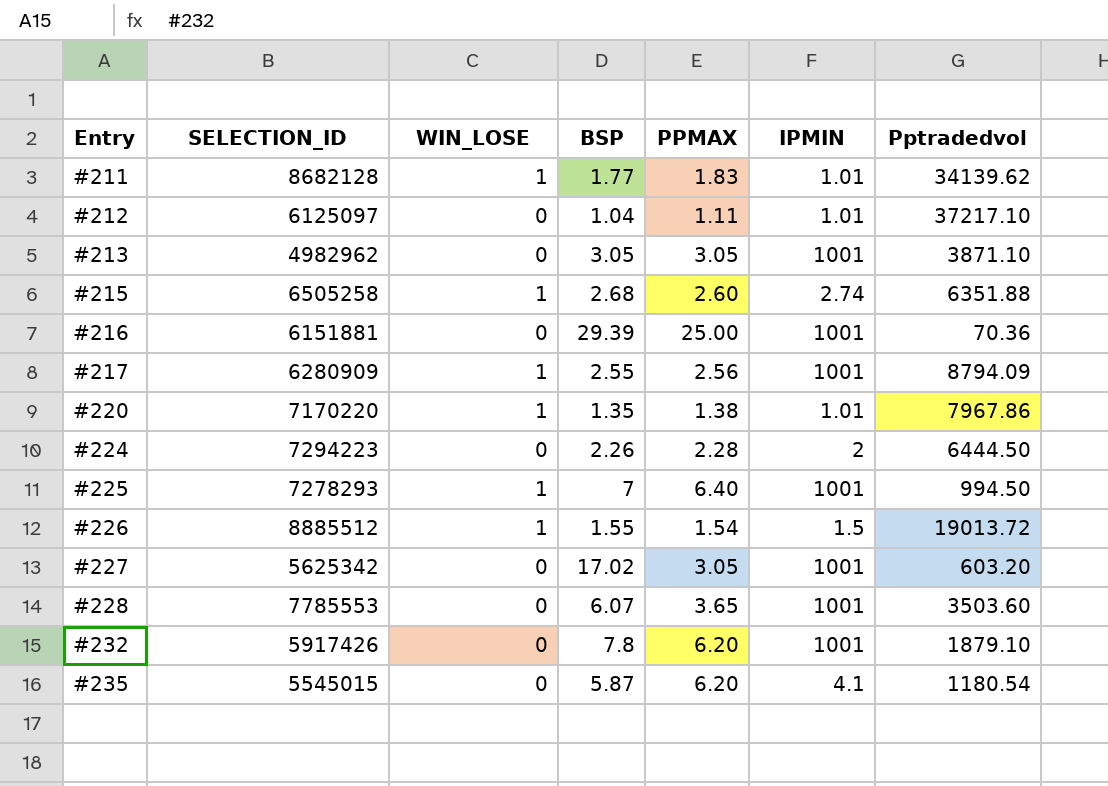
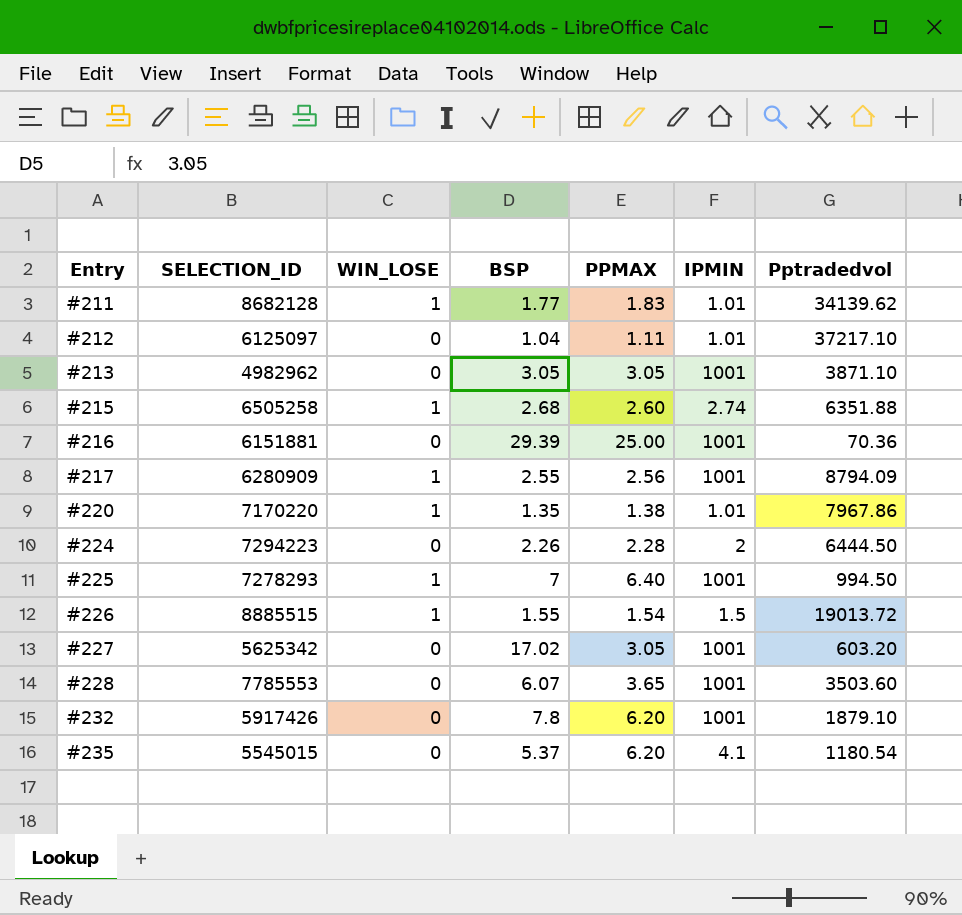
#226 | SELECTION_ID: 8885512 -> 8885515
#235 | BSP: 5.87 -> 5.37

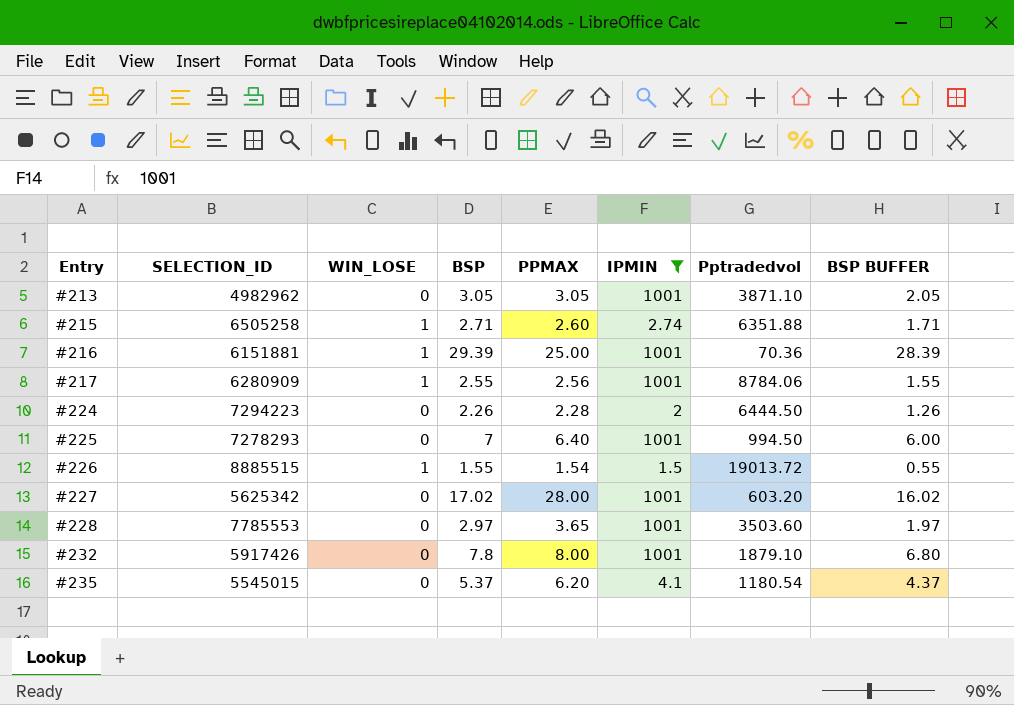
filter: none -> IPMIN != 1.01
column BSP BUFFER | formula: none -> [BSP] - 1
#215 | BSP: 2.68 -> 2.71
#216 | WIN_LOSE: 0 -> 1
#217 | Pptradedvol: 8794.09 -> 8784.06
#225 | WIN_LOSE: 1 -> 0
#227 | PPMAX: 3.05 -> 28.00
#228 | BSP: 6.07 -> 2.97
#232 | PPMAX: 6.20 -> 8.00

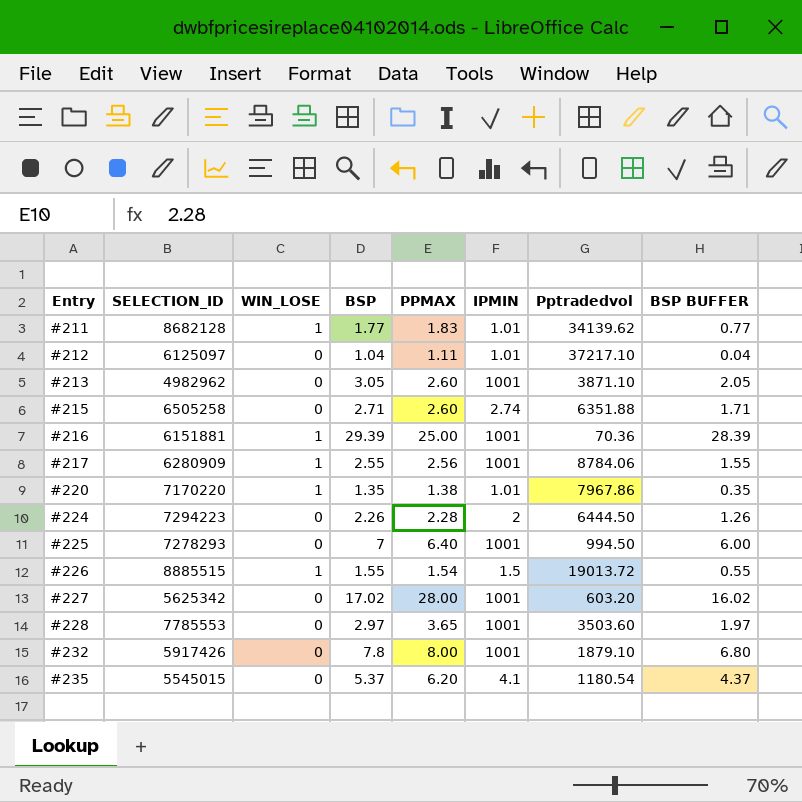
filter: IPMIN != 1.01 -> none
#213 | PPMAX: 3.05 -> 2.60
#215 | WIN_LOSE: 1 -> 0

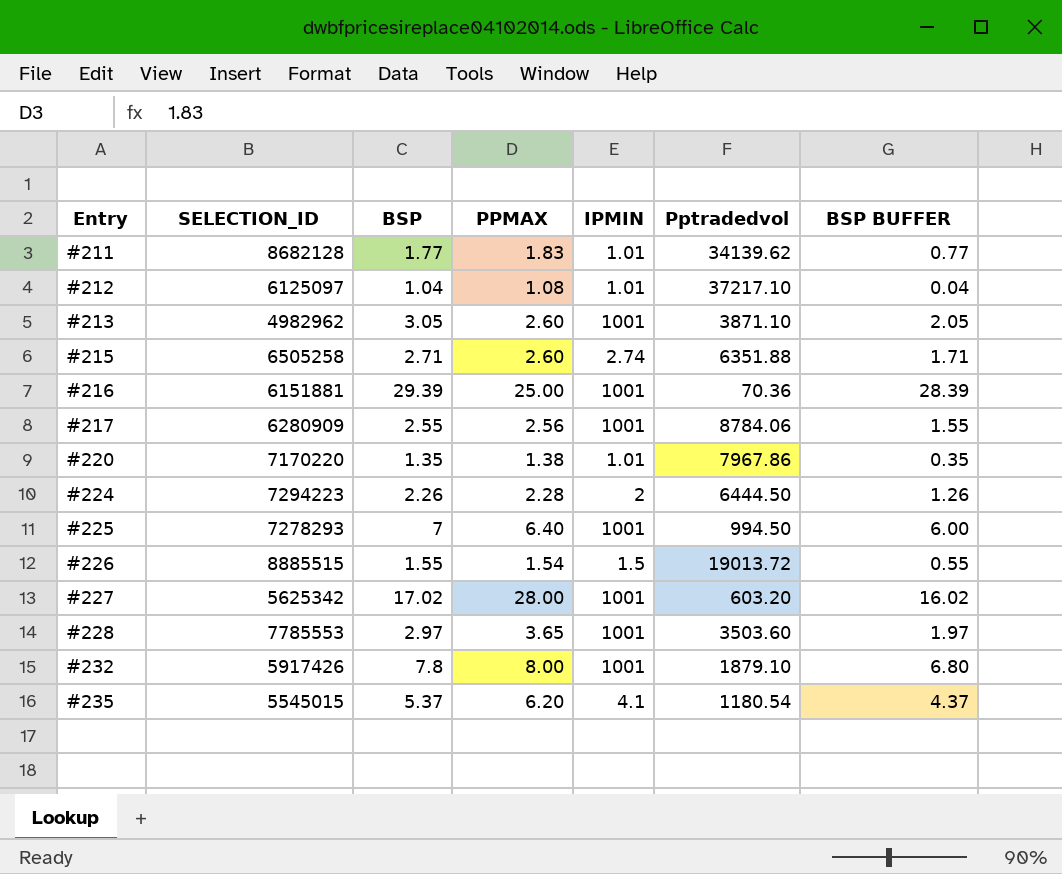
column WIN_LOSE | position: 3 -> none
#212 | PPMAX: 1.11 -> 1.08

